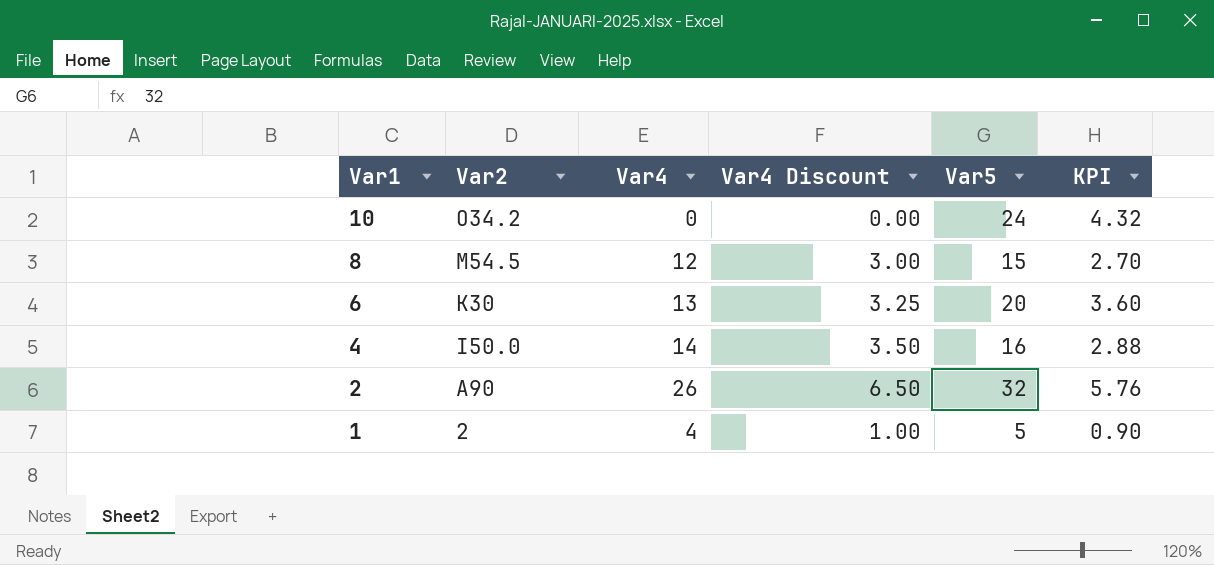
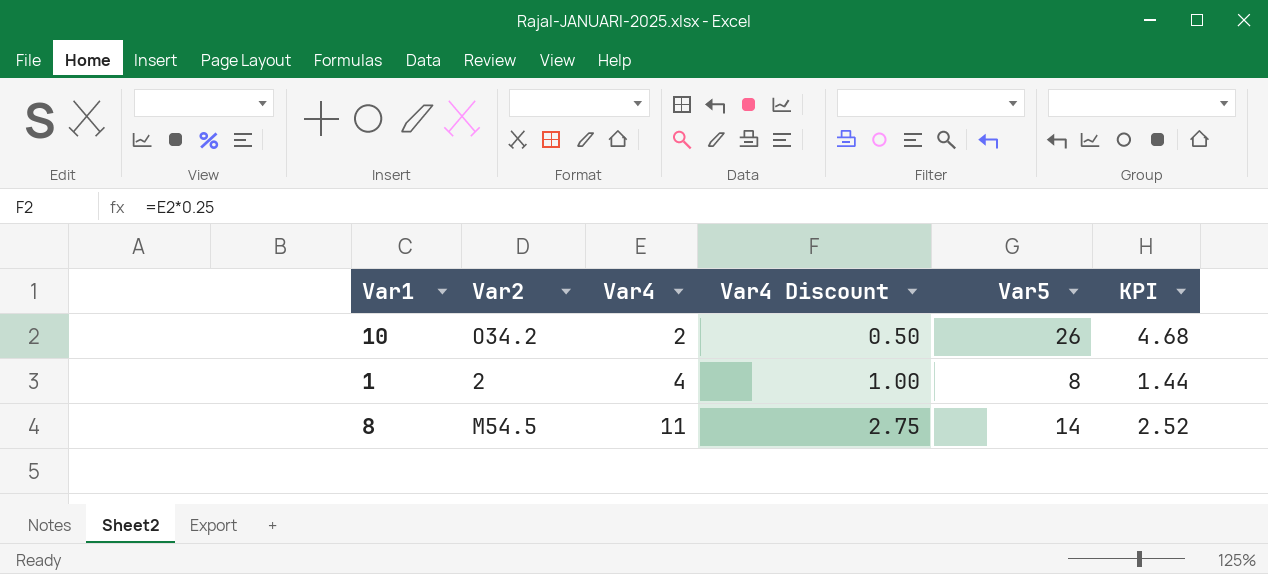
row order: Var1 descending -> Var4 ascending
row 6: K30 | 13 | 3.25 | 20 | 3.60 -> none
row 4: I50.0 | 14 | 3.50 | 16 | 2.88 -> none
row 2: A90 | 26 | 6.50 | 32 | 5.76 -> none
10 | Var4: 0 -> 2
10 | Var4 Discount: 0.00 -> 0.50
10 | Var5: 24 -> 26
10 | KPI: 4.32 -> 4.68
1 | Var5: 5 -> 8
1 | KPI: 0.90 -> 1.44
8 | Var4: 12 -> 11
8 | Var4 Discount: 3.00 -> 2.75
8 | Var5: 15 -> 14
8 | KPI: 2.70 -> 2.52

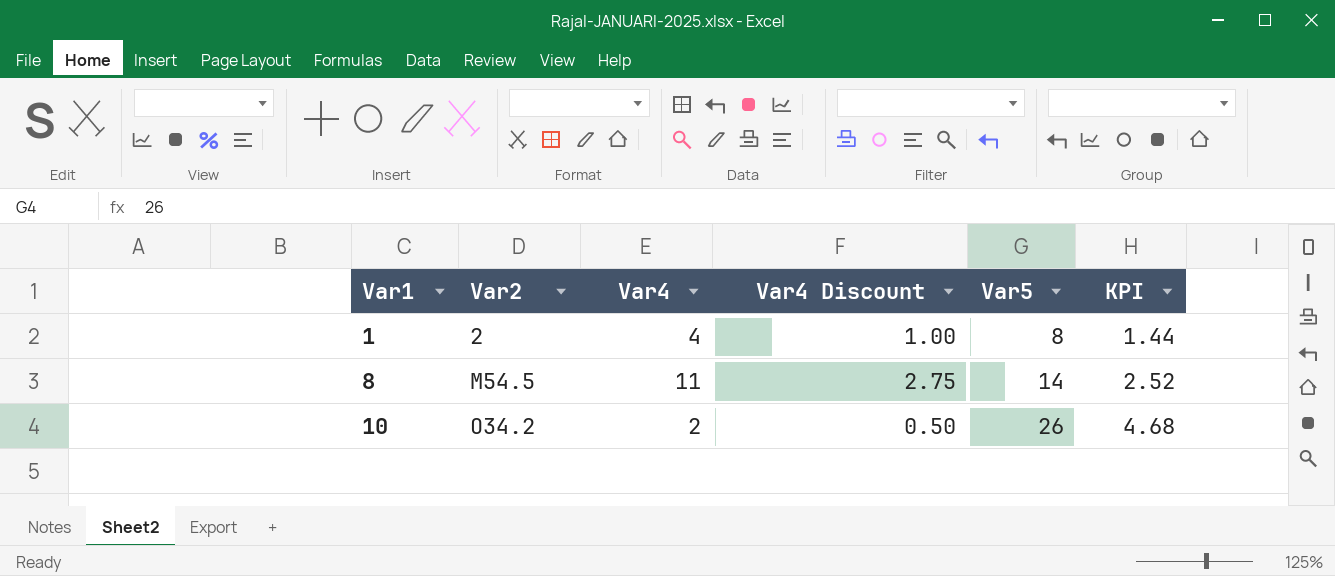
row order: Var4 ascending -> Var1 ascending

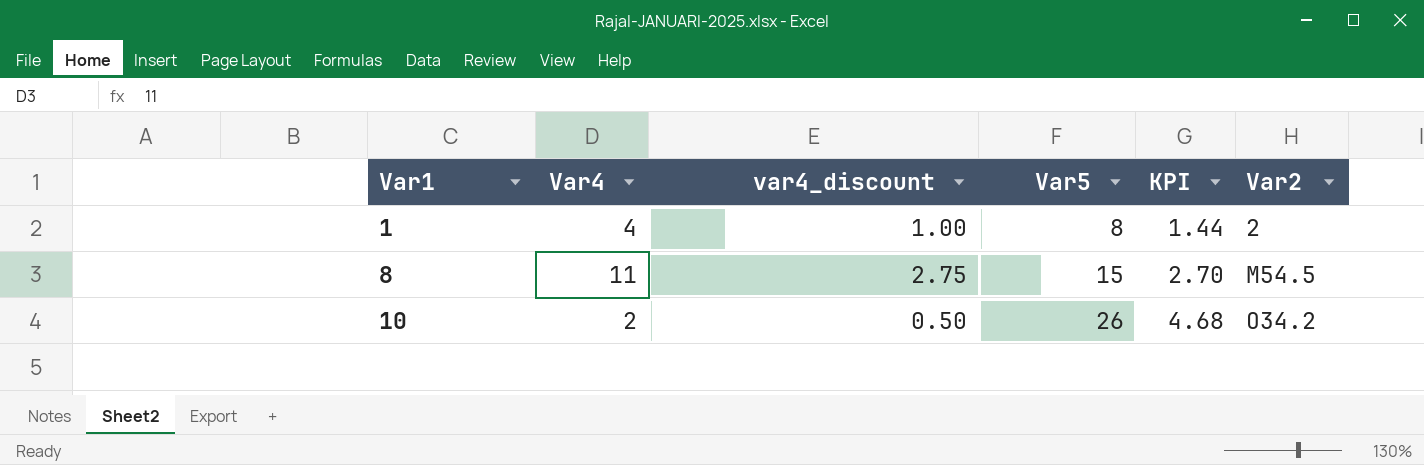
column name: Var4 Discount -> var4_discount
column Var2 | position: 2 -> 6
8 | Var5: 14 -> 15
8 | KPI: 2.52 -> 2.70

